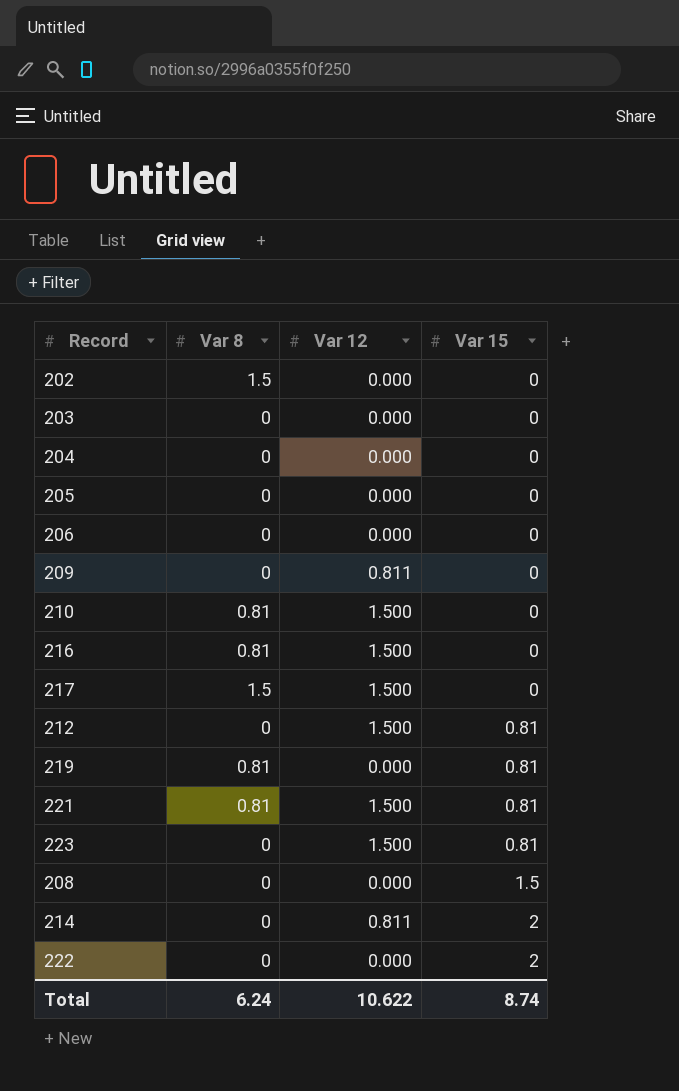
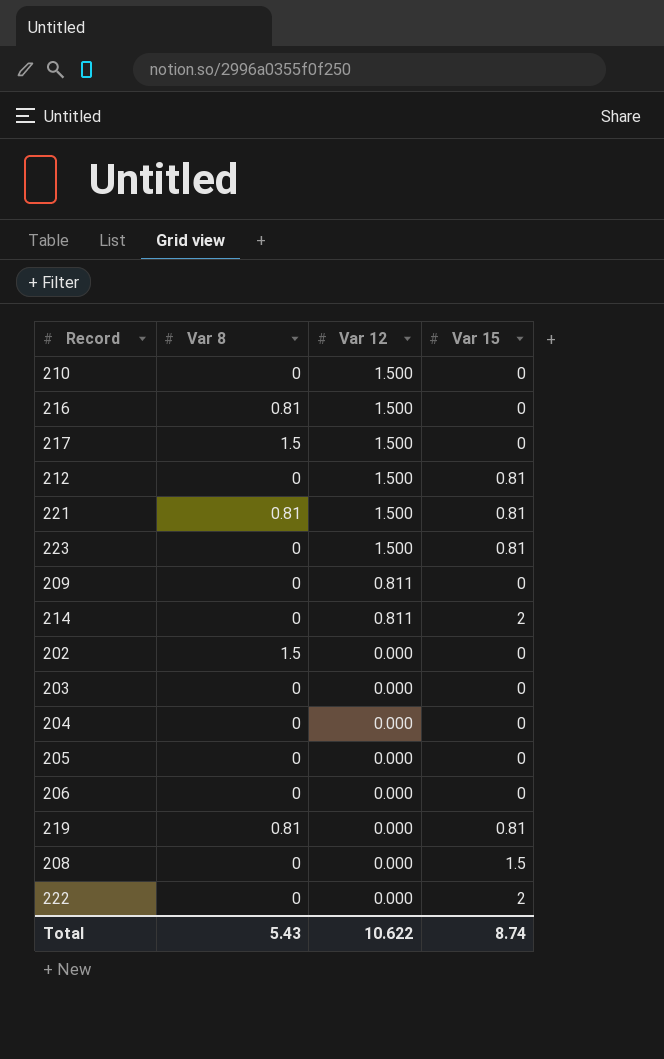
row order: Var 15 ascending -> Var 12 descending
210 | Var 8: 0.81 -> 0
Total | Var 8: 6.24 -> 5.43

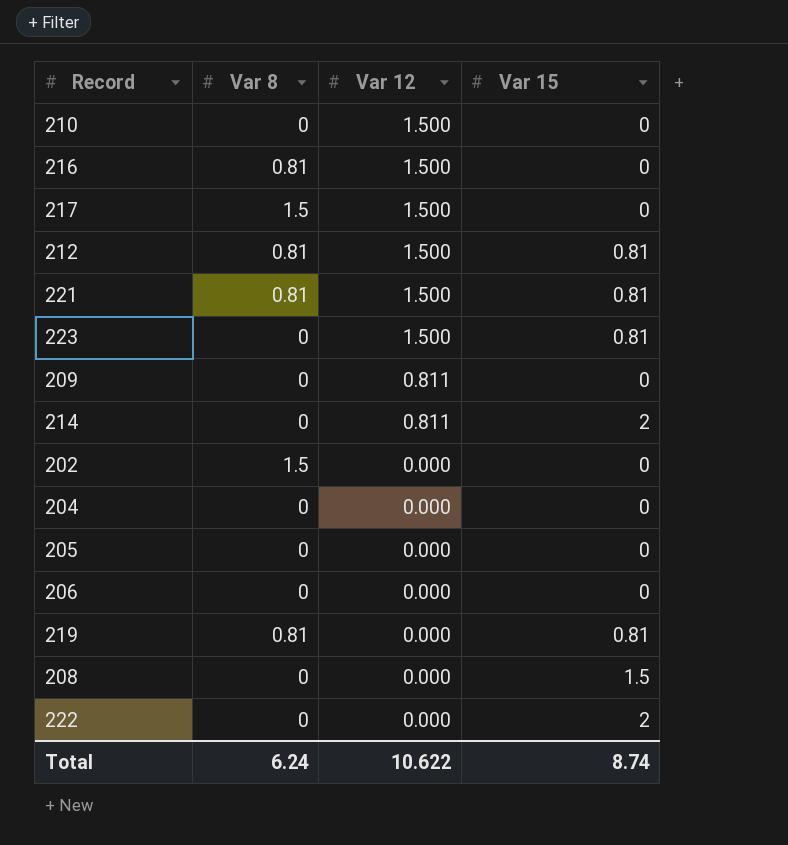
row 203: 0 | 0.000 | 0 -> none
212 | Var 8: 0 -> 0.81
Total | Var 8: 5.43 -> 6.24

